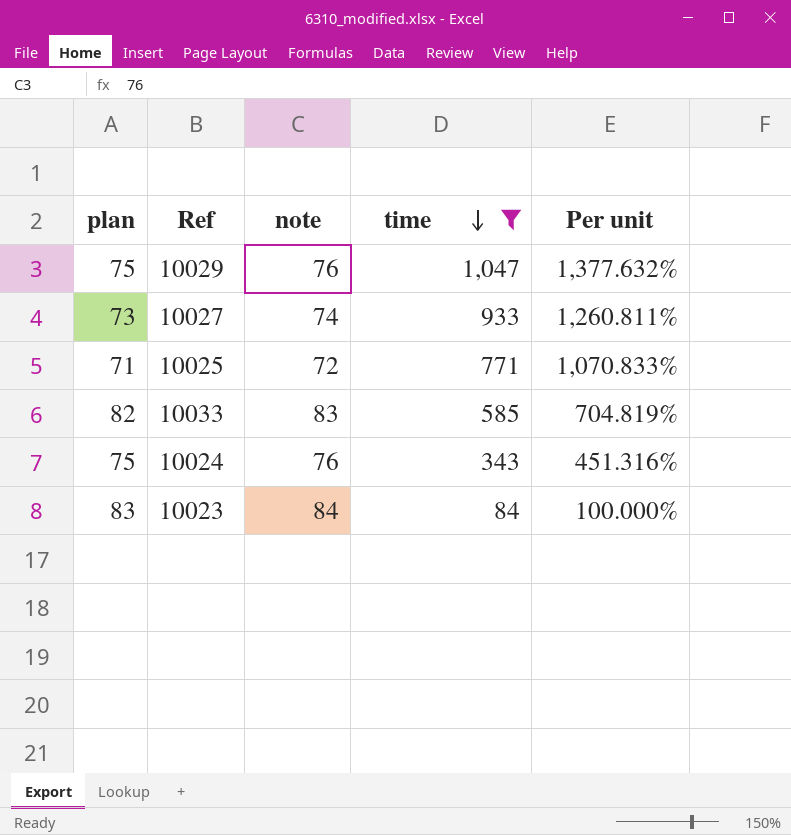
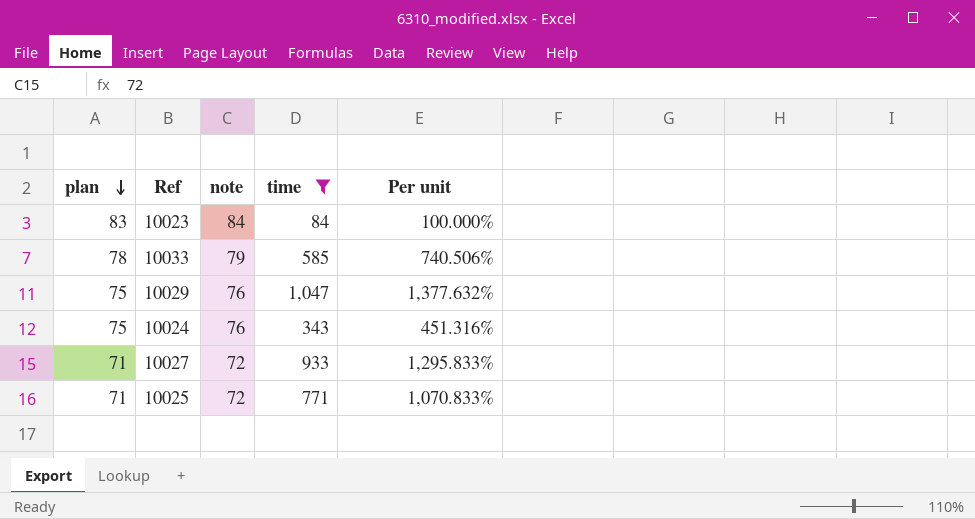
row order: time descending -> plan descending
10033 | plan: 82 -> 78
10033 | note: 83 -> 79
10033 | Per unit: 704.819% -> 740.506%
10027 | plan: 73 -> 71
10027 | note: 74 -> 72
10027 | Per unit: 1,260.811% -> 1,295.833%

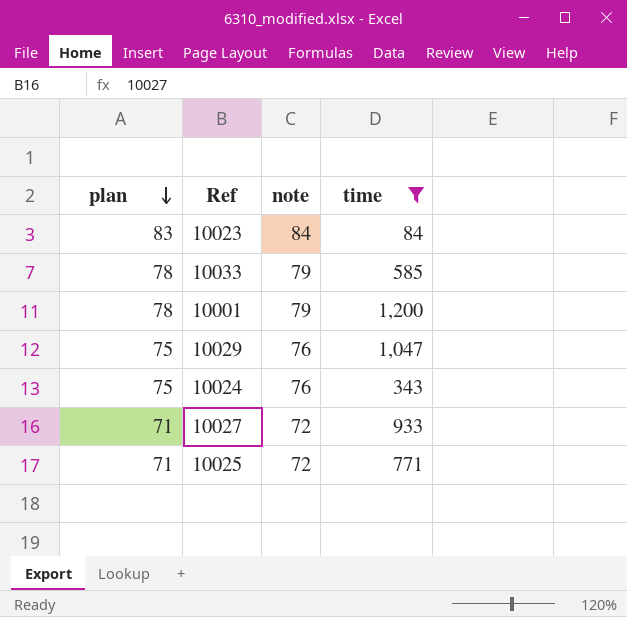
column Per unit | formula: [time] / [note] -> none
row 10001: none -> 78 | 79 | 1,200

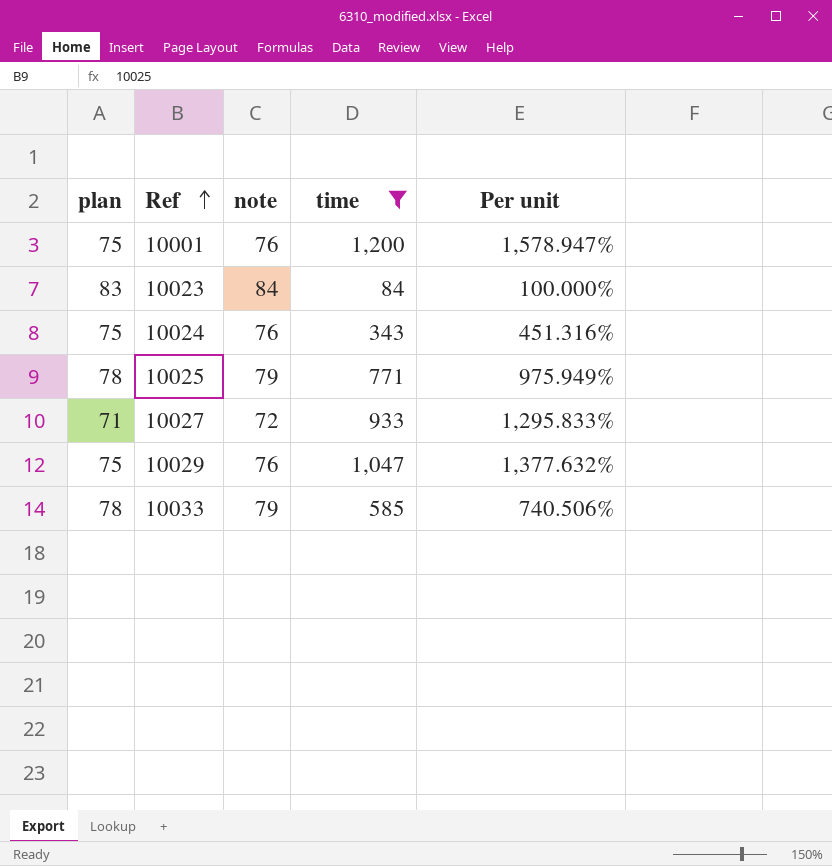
row order: plan descending -> Ref ascending
column Per unit | formula: none -> [time] / [note]
10001 | plan: 78 -> 75
10001 | note: 79 -> 76
10025 | plan: 71 -> 78
10025 | note: 72 -> 79

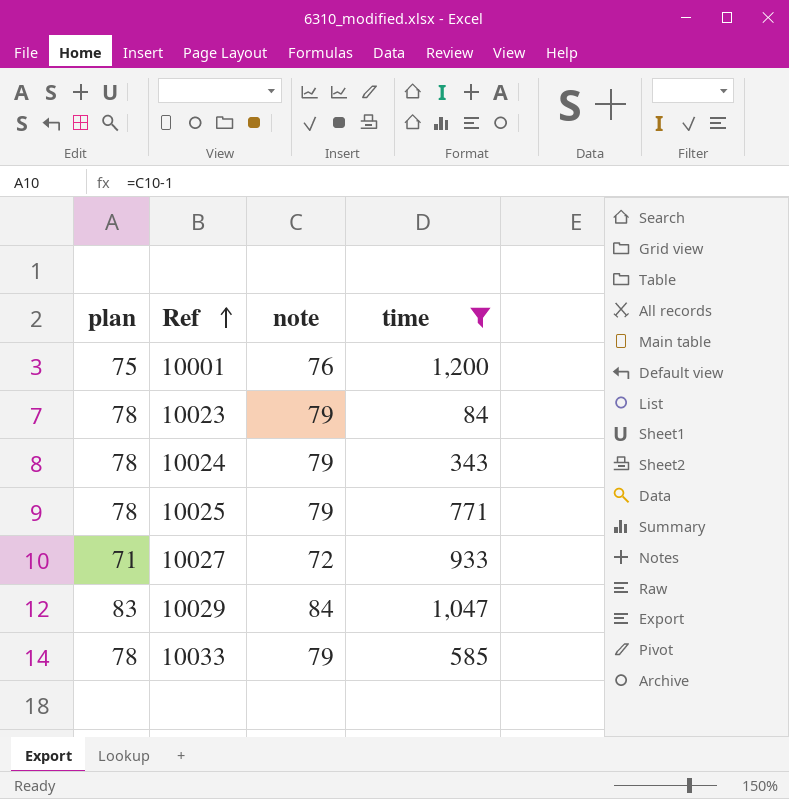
column Per unit | formula: [time] / [note] -> none
10023 | plan: 83 -> 78
10023 | note: 84 -> 79
10024 | plan: 75 -> 78
10024 | note: 76 -> 79
10029 | plan: 75 -> 83
10029 | note: 76 -> 84

